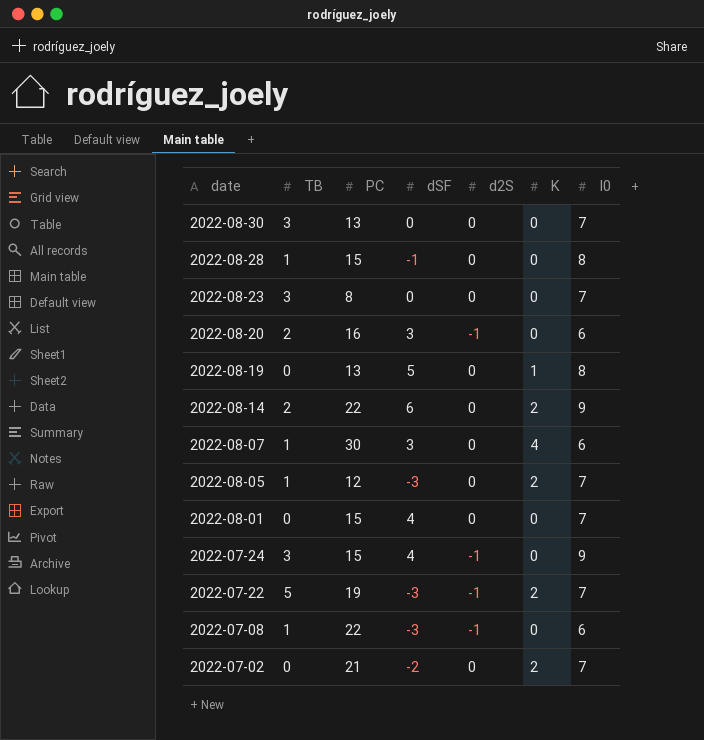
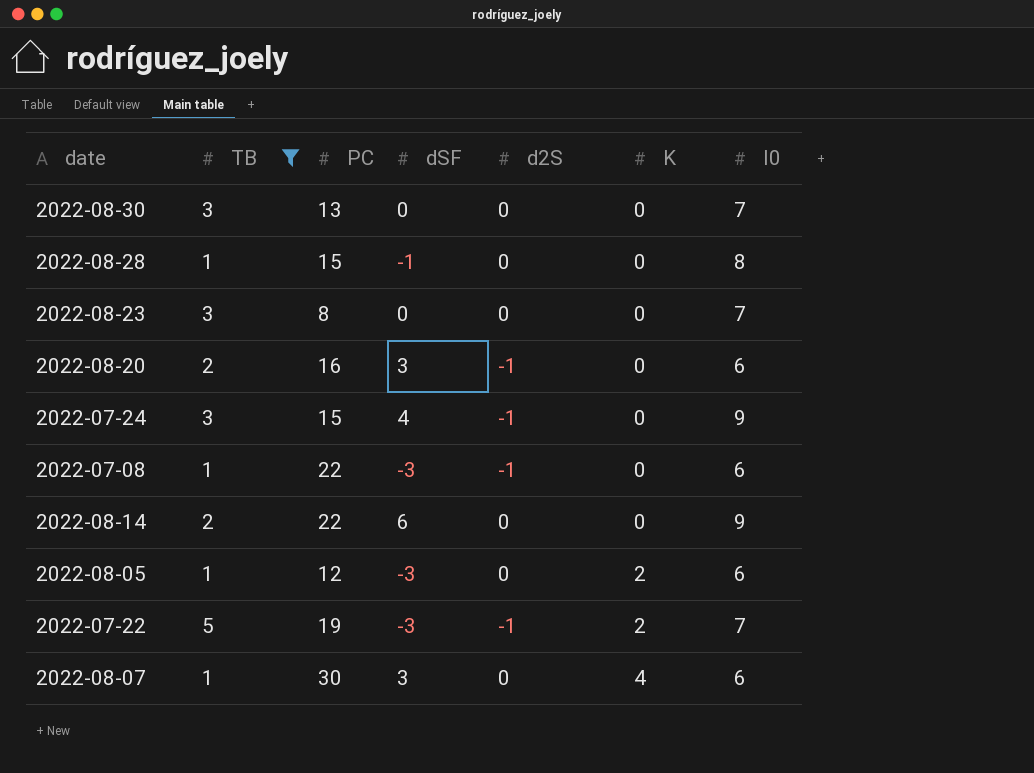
filter: none -> TB != 0
row order: date descending -> K ascending
2022-08-14 | K: 2 -> 0
2022-08-05 | I0: 7 -> 6

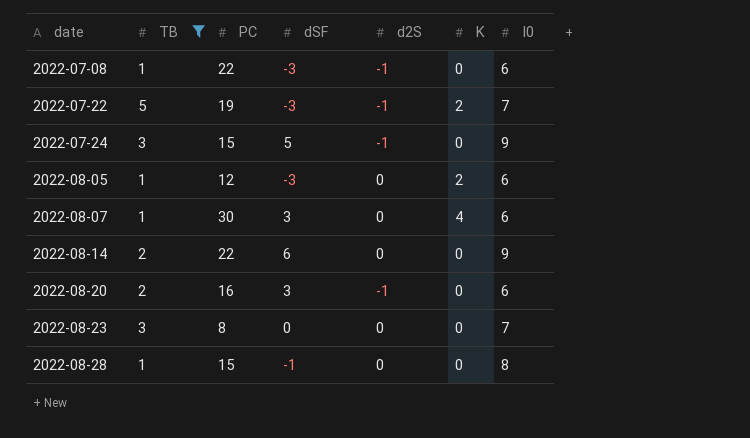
row order: K ascending -> date ascending
row 2022-08-30: 3 | 13 | 0 | 0 | 0 | 7 -> none
2022-07-24 | dSF: 4 -> 5

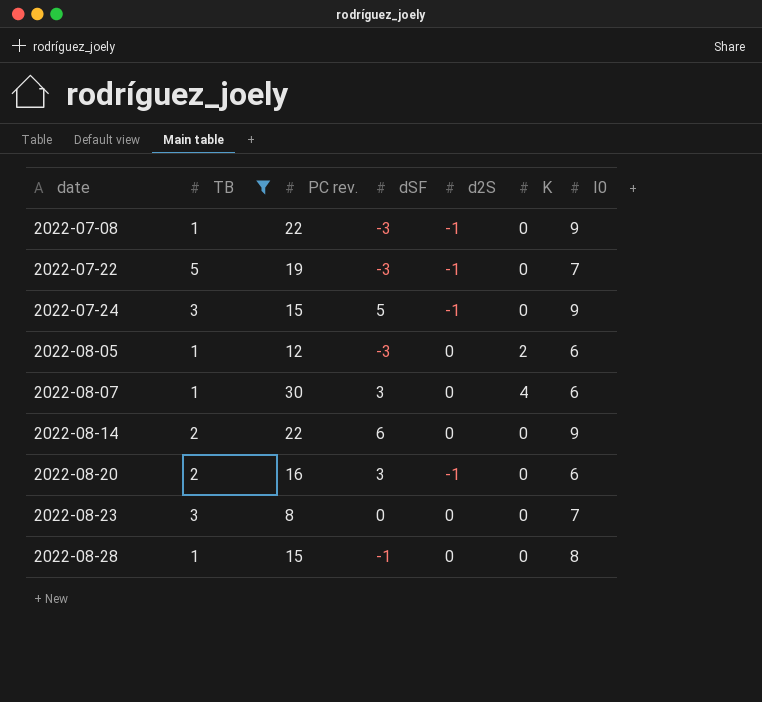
column name: PC -> PC rev.
2022-07-08 | I0: 6 -> 9
2022-07-22 | K: 2 -> 0

